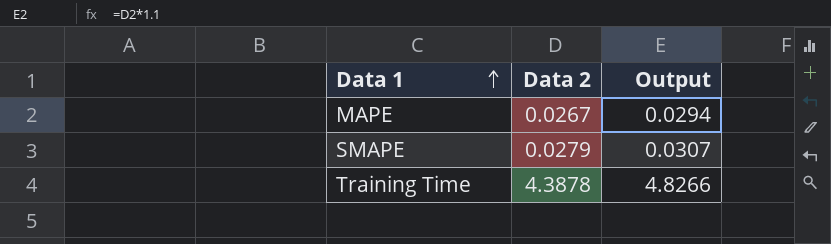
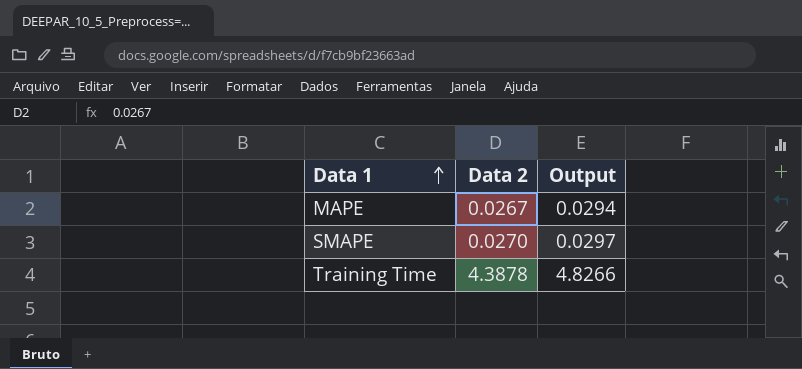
SMAPE | Data 2: 0.0279 -> 0.0270
SMAPE | Output: 0.0307 -> 0.0297

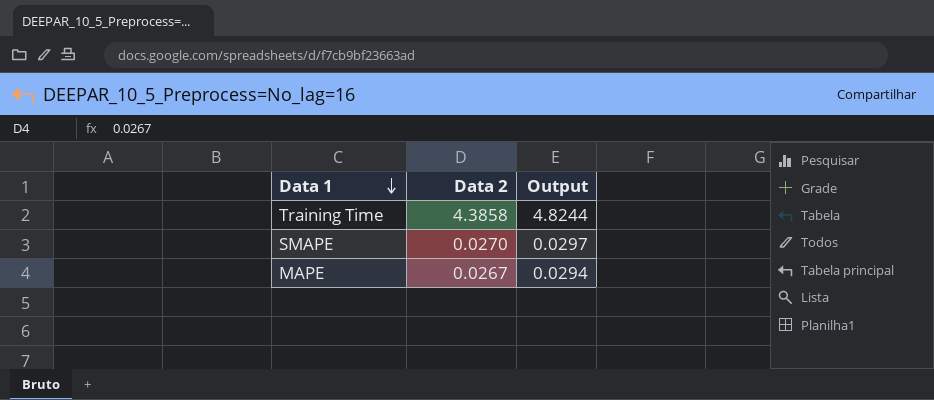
row order: Data 1 ascending -> Data 1 descending
Training Time | Data 2: 4.3878 -> 4.3858
Training Time | Output: 4.8266 -> 4.8244

